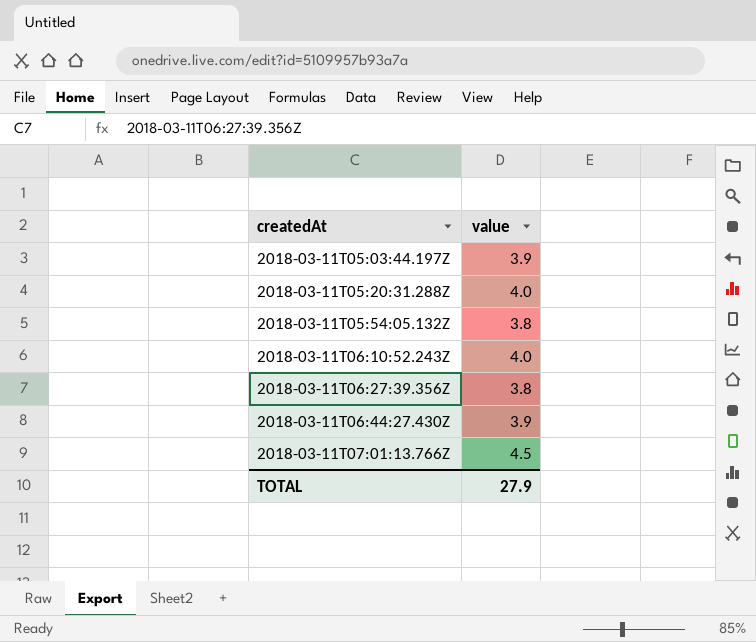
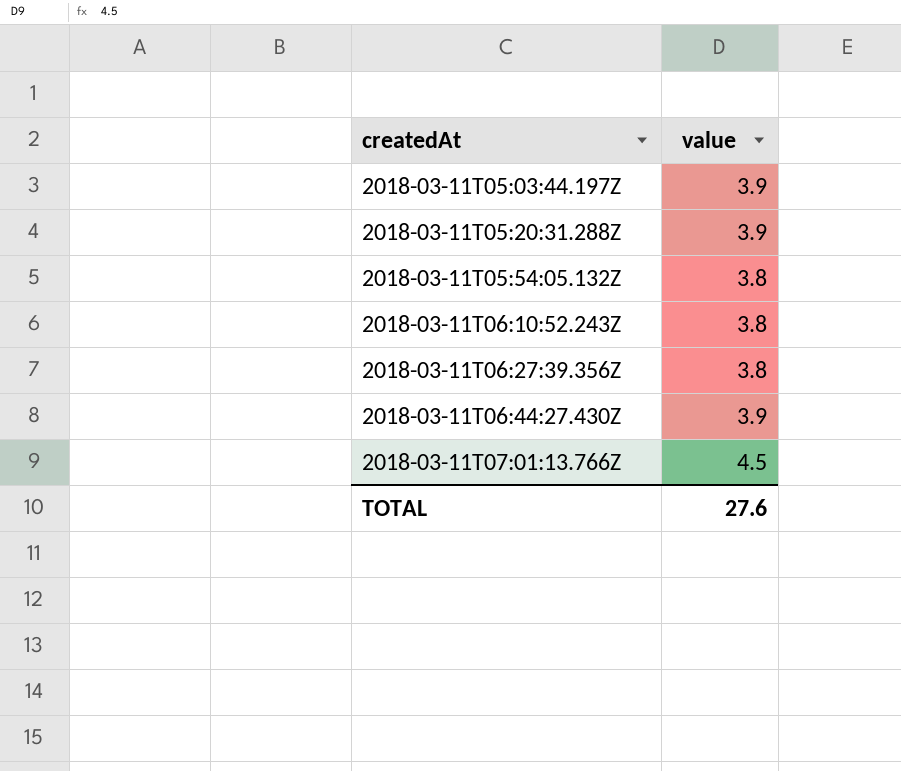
2018-03-11T05:20:31.288Z | value: 4.0 -> 3.9
2018-03-11T06:10:52.243Z | value: 4.0 -> 3.8
TOTAL | value: 27.9 -> 27.6

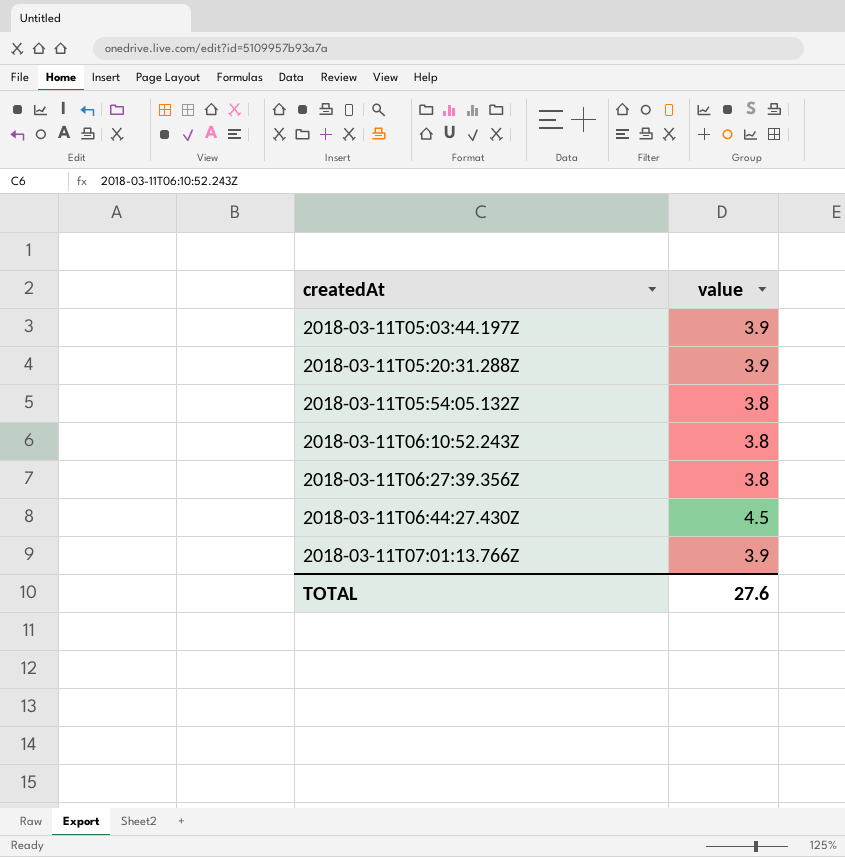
2018-03-11T06:44:27.430Z | value: 3.9 -> 4.5
2018-03-11T07:01:13.766Z | value: 4.5 -> 3.9

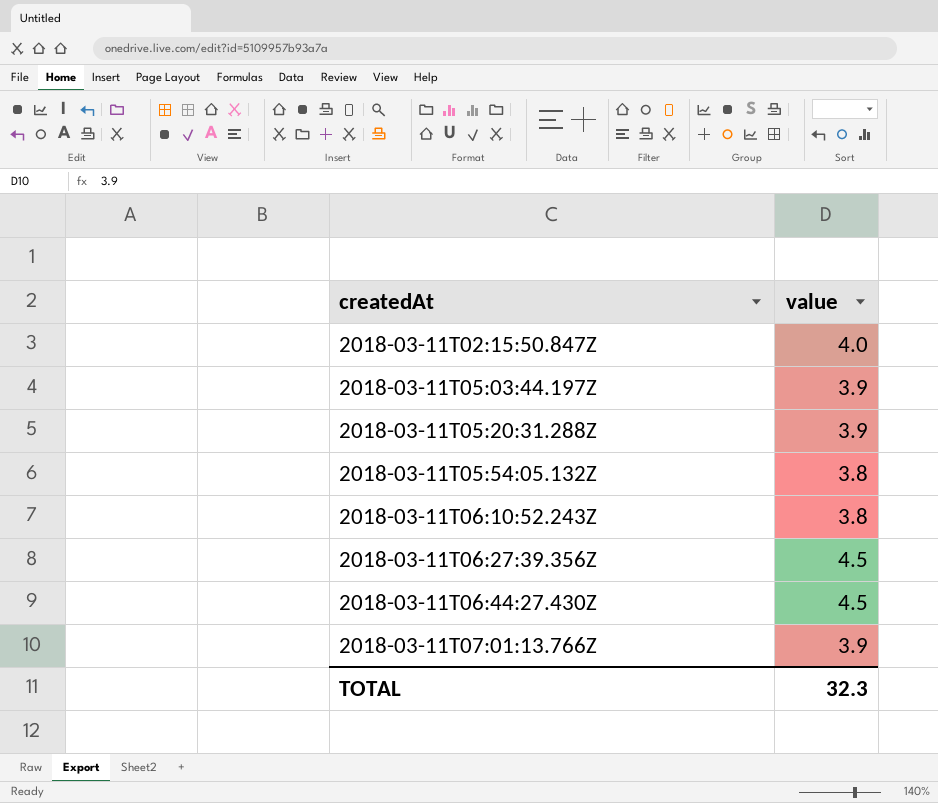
row 2018-03-11T02:15:50.847Z: none -> 4.0
2018-03-11T06:27:39.356Z | value: 3.8 -> 4.5
TOTAL | value: 27.6 -> 32.3

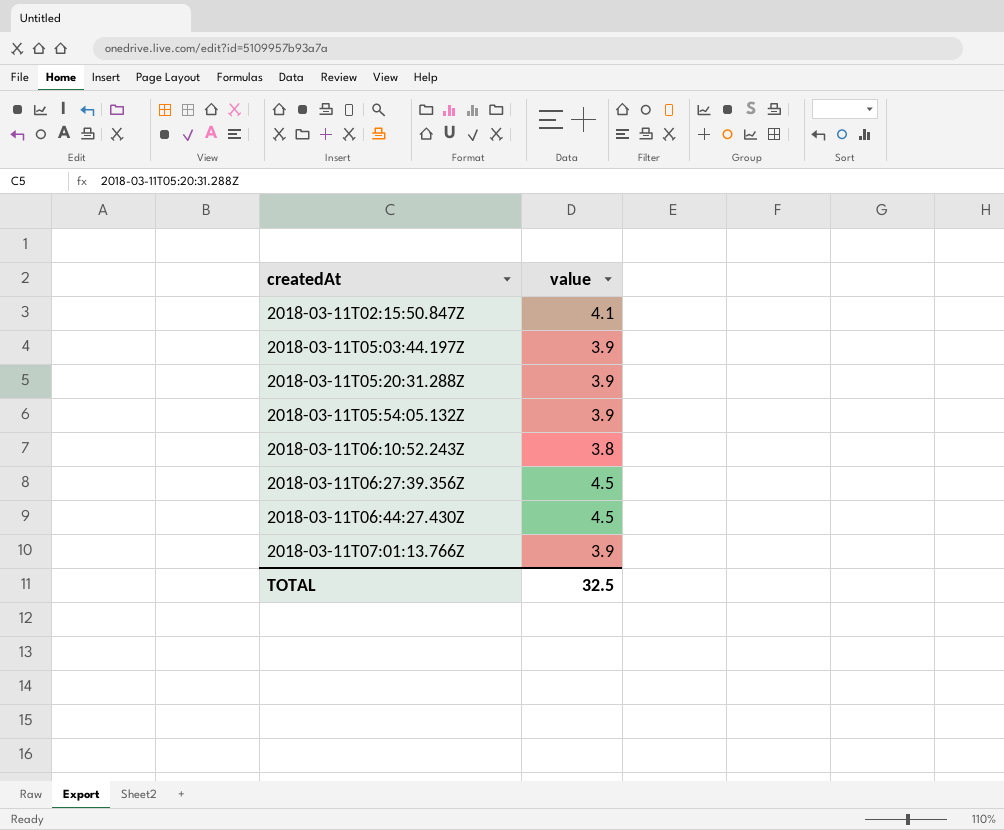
2018-03-11T02:15:50.847Z | value: 4.0 -> 4.1
2018-03-11T05:54:05.132Z | value: 3.8 -> 3.9
TOTAL | value: 32.3 -> 32.5

